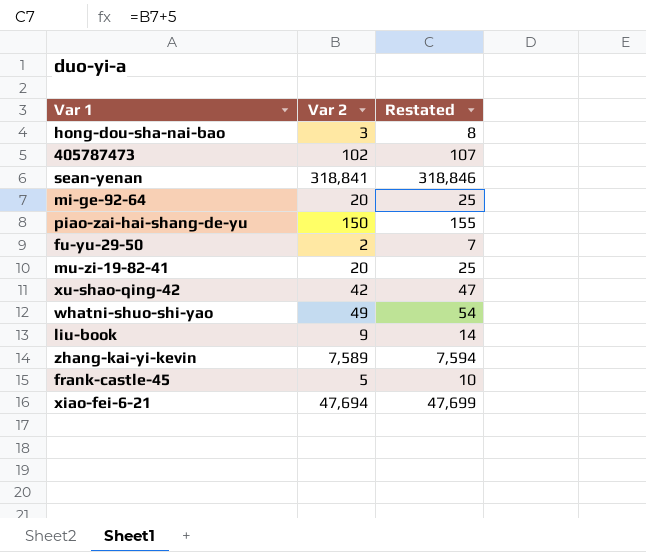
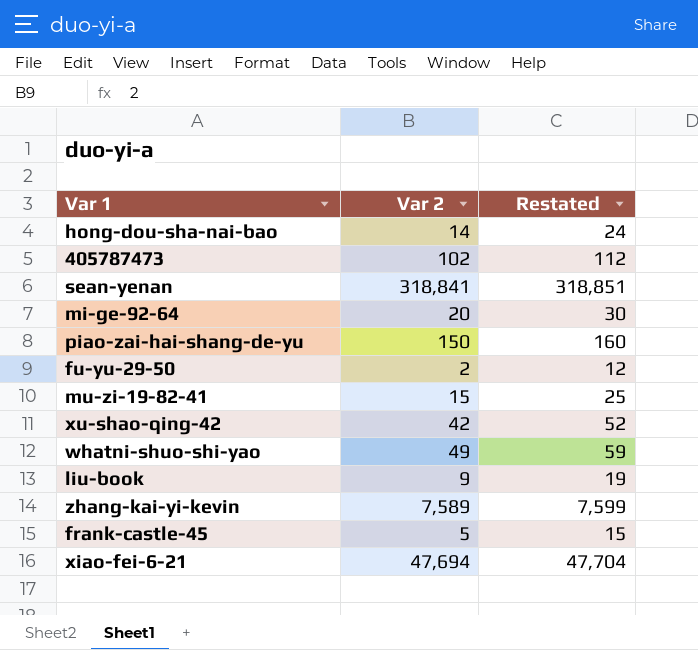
column Restated | formula: [Var 2] + 5 -> [Var 2] + 10
hong-dou-sha-nai-bao | Var 2: 3 -> 14
mu-zi-19-82-41 | Var 2: 20 -> 15

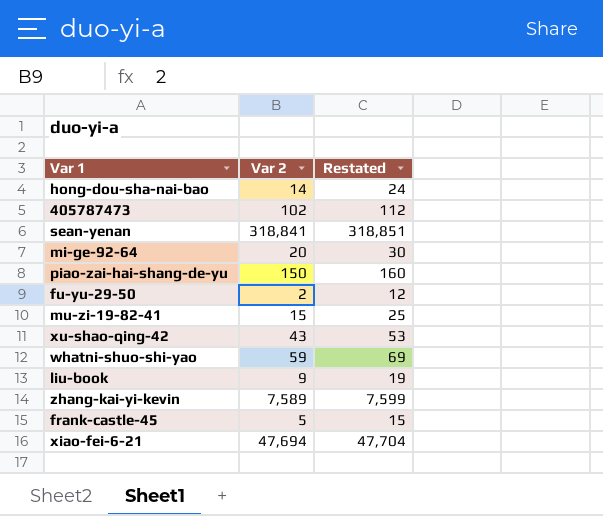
xu-shao-qing-42 | Var 2: 42 -> 43
xu-shao-qing-42 | Restated: 52 -> 53
whatni-shuo-shi-yao | Var 2: 49 -> 59
whatni-shuo-shi-yao | Restated: 59 -> 69

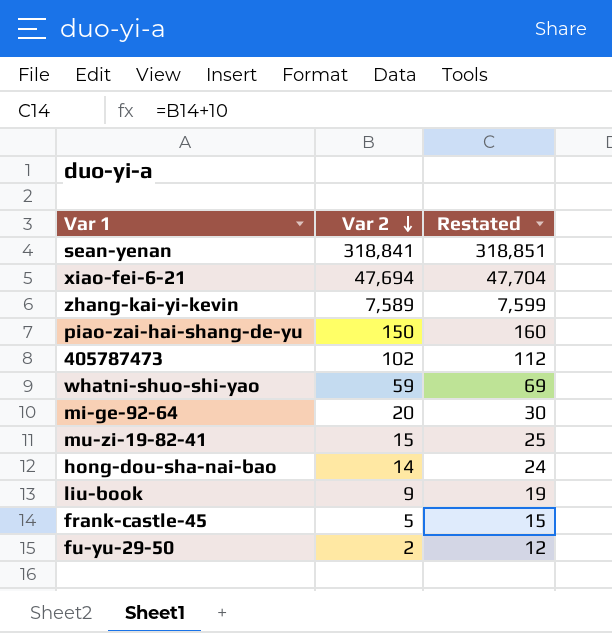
row order: none -> Var 2 descending
row xu-shao-qing-42: 43 | 53 -> none

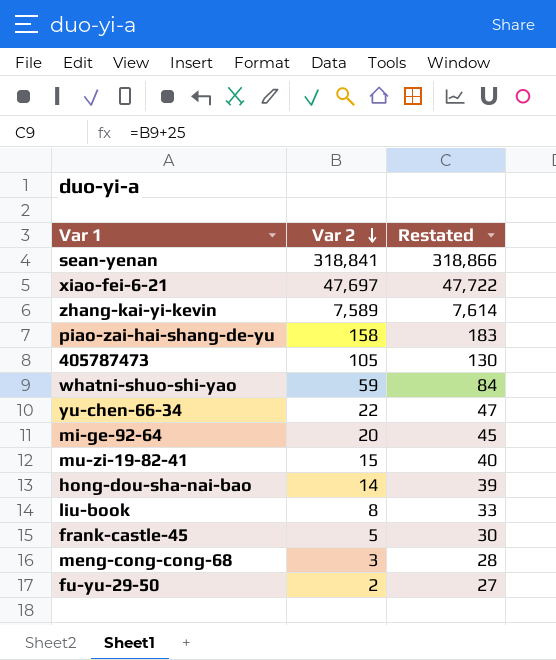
column Restated | formula: [Var 2] + 10 -> [Var 2] + 25
xiao-fei-6-21 | Var 2: 47,694 -> 47,697
piao-zai-hai-shang-de-yu | Var 2: 150 -> 158
405787473 | Var 2: 102 -> 105
row yu-chen-66-34: none -> 22 | 47
liu-book | Var 2: 9 -> 8
row meng-cong-cong-68: none -> 3 | 28

